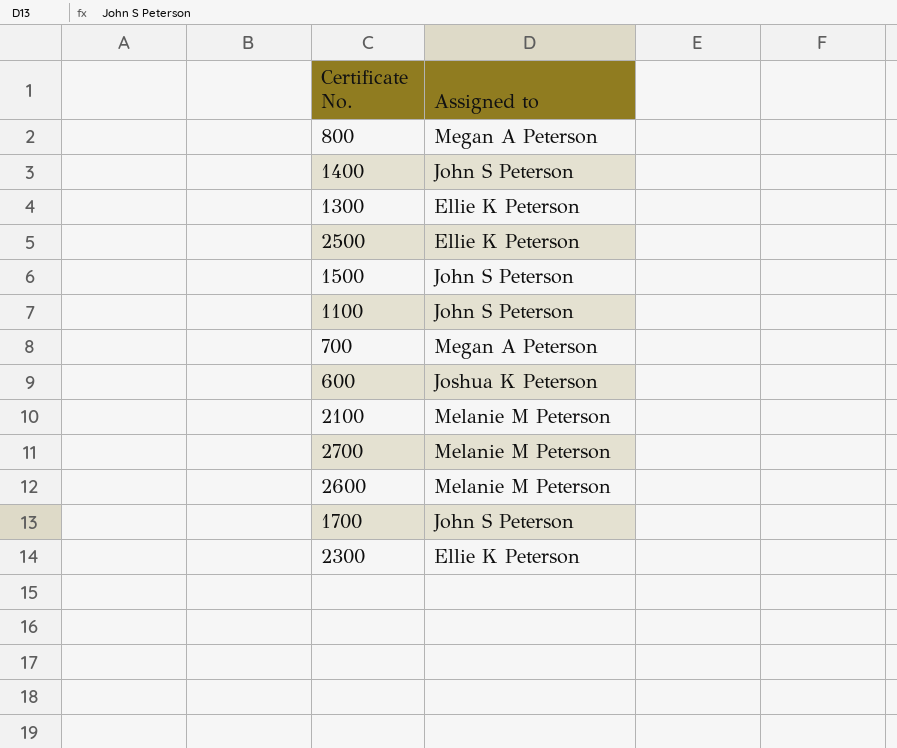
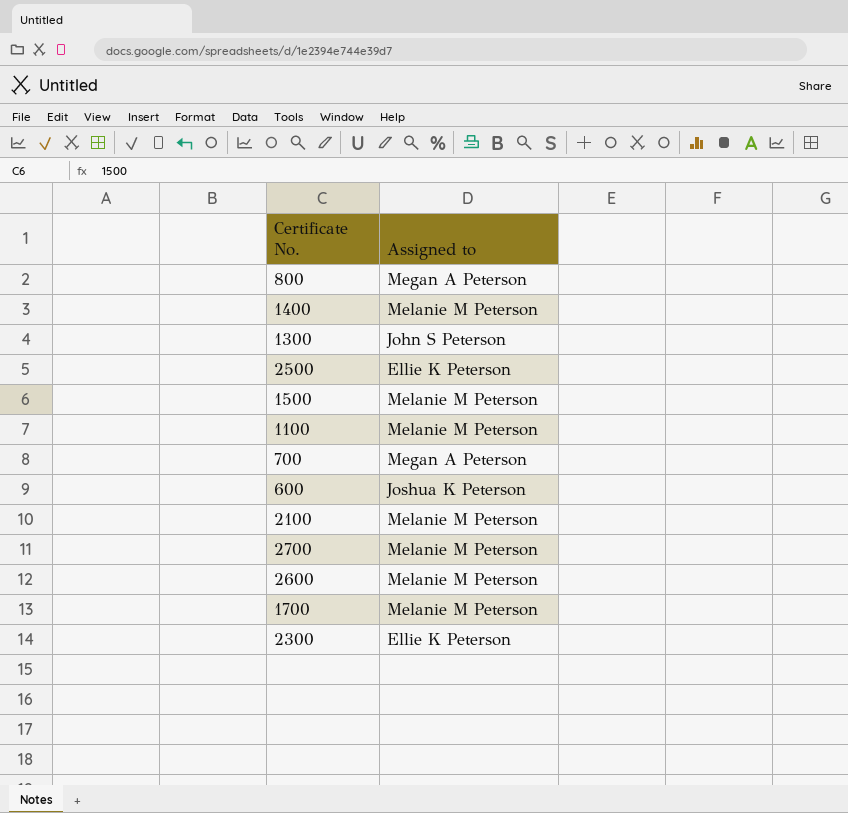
1400 | Assigned to: John S Peterson -> Melanie M Peterson
1300 | Assigned to: Ellie K Peterson -> John S Peterson
1500 | Assigned to: John S Peterson -> Melanie M Peterson
1100 | Assigned to: John S Peterson -> Melanie M Peterson
1700 | Assigned to: John S Peterson -> Melanie M Peterson

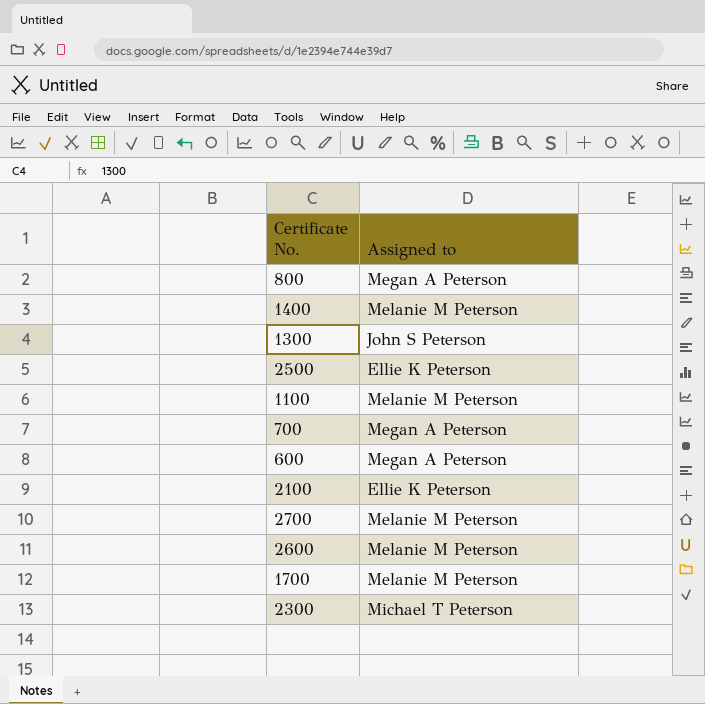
row 1500: Melanie M Peterson -> none
600 | Assigned to: Joshua K Peterson -> Megan A Peterson
2100 | Assigned to: Melanie M Peterson -> Ellie K Peterson
2300 | Assigned to: Ellie K Peterson -> Michael T Peterson

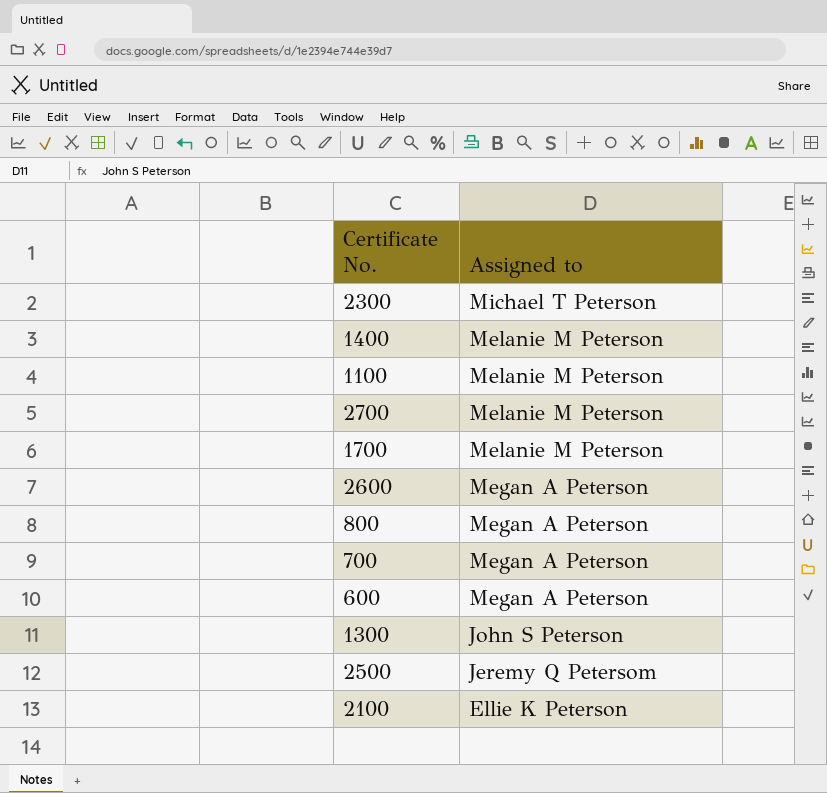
row order: none -> Assigned to descending
2600 | Assigned to: Melanie M Peterson -> Megan A Peterson
2500 | Assigned to: Ellie K Peterson -> Jeremy Q Petersom

